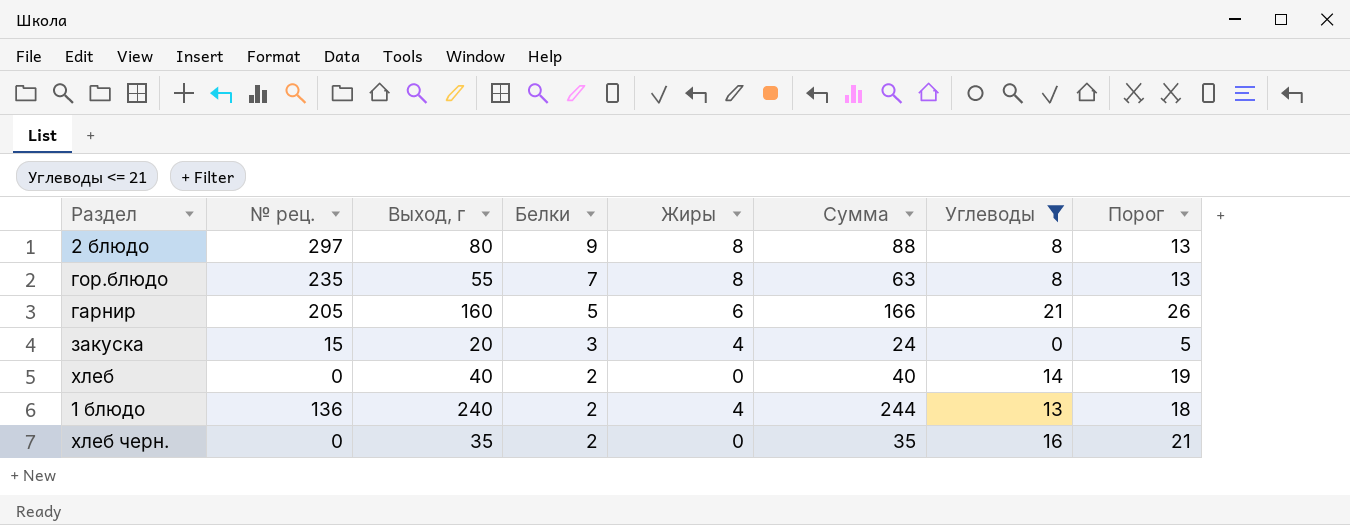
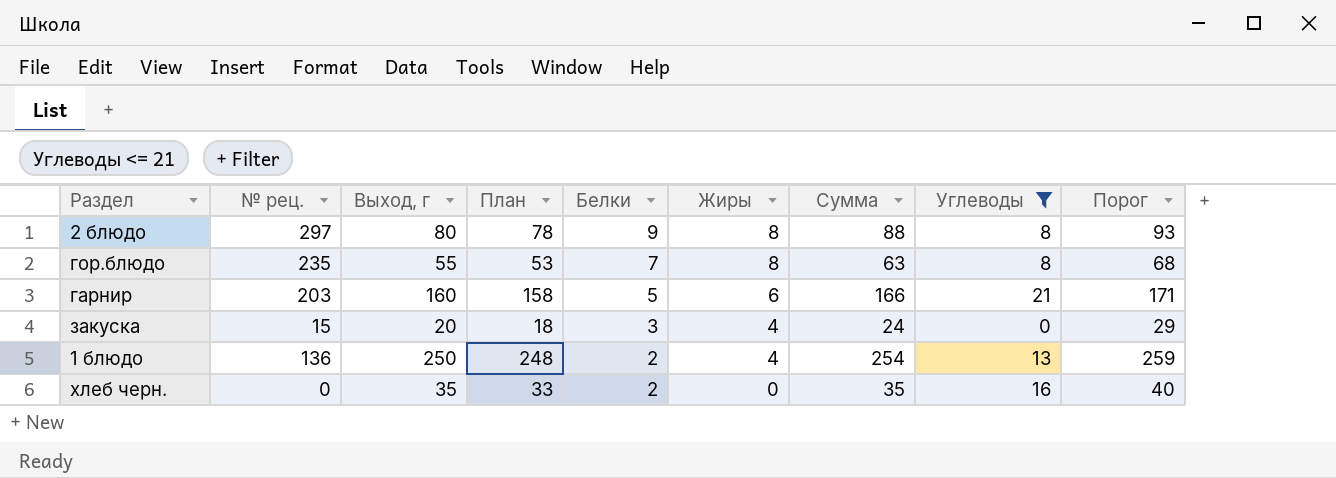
column План | formula: none -> [Выход, г] - 2
column Порог | formula: [Углеводы] + 5 -> [Сумма] + 5
row хлеб: 0 | 40 | 2 | 0 | 40 | 14 | 19 -> none
гарнир | № рец.: 205 -> 203
1 блюдо | Выход, г: 240 -> 250
1 блюдо | Сумма: 244 -> 254

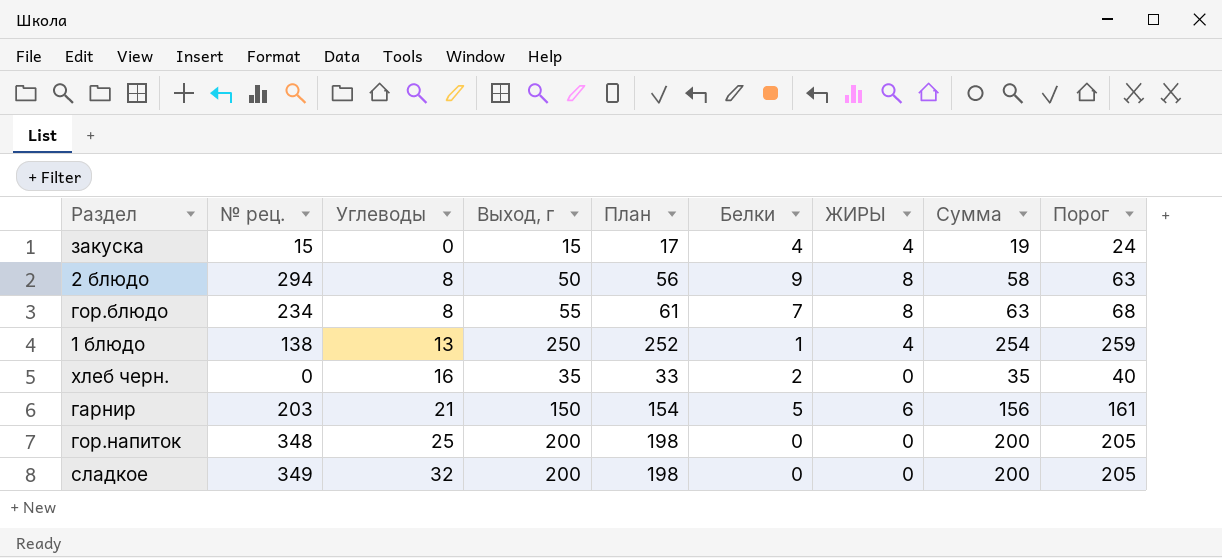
filter: Углеводы <= 21 -> none
row order: Белки descending -> Углеводы ascending
column Углеводы | position: 8 -> 3
column План | formula: [Выход, г] - 2 -> [Сумма] - 2
column name: Жиры -> ЖИРЫ
закуска | Выход, г: 20 -> 15
закуска | Белки: 3 -> 4
закуска | Сумма: 24 -> 19
закуска | Порог: 29 -> 24
2 блюдо | № рец.: 297 -> 294
2 блюдо | Выход, г: 80 -> 50
2 блюдо | Сумма: 88 -> 58
2 блюдо | Порог: 93 -> 63
гор.блюдо | № рец.: 235 -> 234
1 блюдо | № рец.: 136 -> 138
1 блюдо | Белки: 2 -> 1
гарнир | Выход, г: 160 -> 150
гарнир | Сумма: 166 -> 156
гарнир | Порог: 171 -> 161

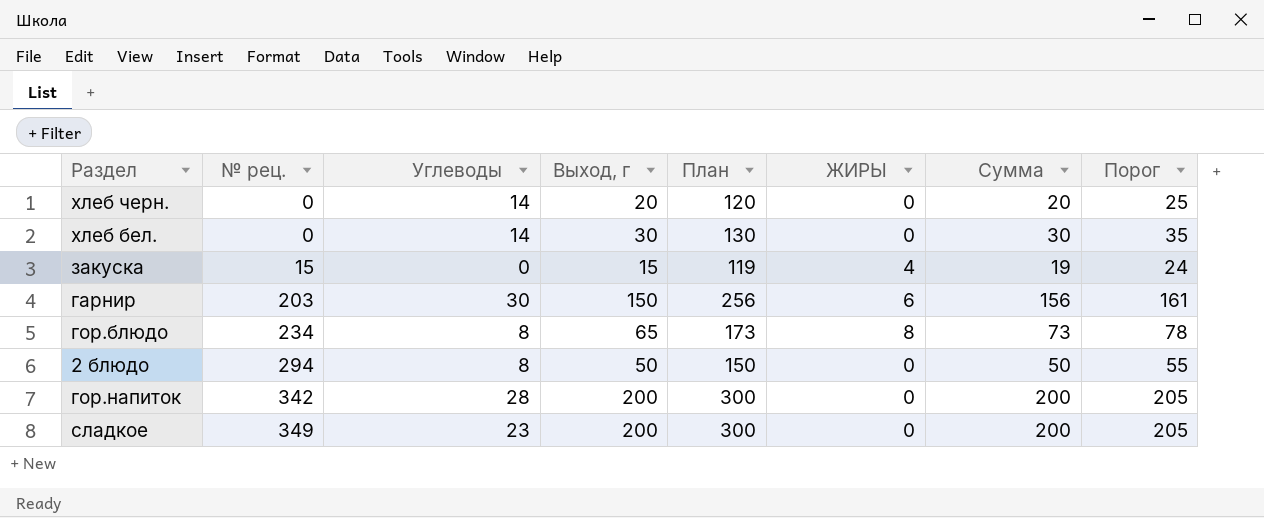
row order: Углеводы ascending -> № рец. ascending
column Белки | position: 6 -> none
column План | formula: [Сумма] - 2 -> [Сумма] + 100
row 1 блюдо: 138 | 13 | 250 | 252 | 1 | 4 | 254 | 259 -> none
хлеб черн. | Углеводы: 16 -> 14
хлеб черн. | Выход, г: 35 -> 20
хлеб черн. | Сумма: 35 -> 20
хлеб черн. | Порог: 40 -> 25
row хлеб бел.: none -> 0 | 14 | 30 | 130 | 0 | 30 | 35
гарнир | Углеводы: 21 -> 30
гор.блюдо | Выход, г: 55 -> 65
гор.блюдо | Сумма: 63 -> 73
гор.блюдо | Порог: 68 -> 78
2 блюдо | ЖИРЫ: 8 -> 0
2 блюдо | Сумма: 58 -> 50
2 блюдо | Порог: 63 -> 55
гор.напиток | № рец.: 348 -> 342
гор.напиток | Углеводы: 25 -> 28
сладкое | Углеводы: 32 -> 23

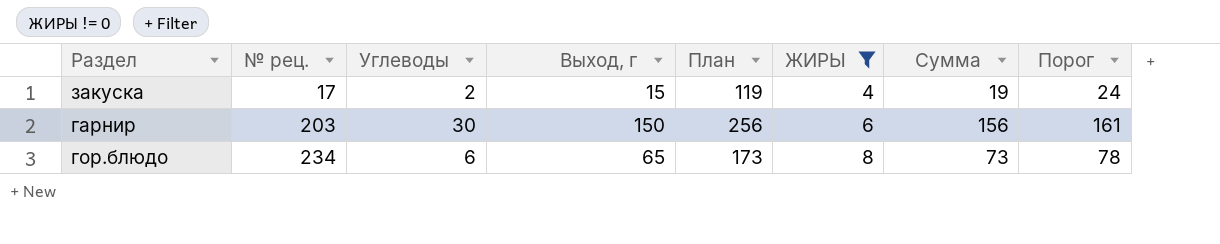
filter: none -> ЖИРЫ != 0
закуска | № рец.: 15 -> 17
закуска | Углеводы: 0 -> 2
гор.блюдо | Углеводы: 8 -> 6

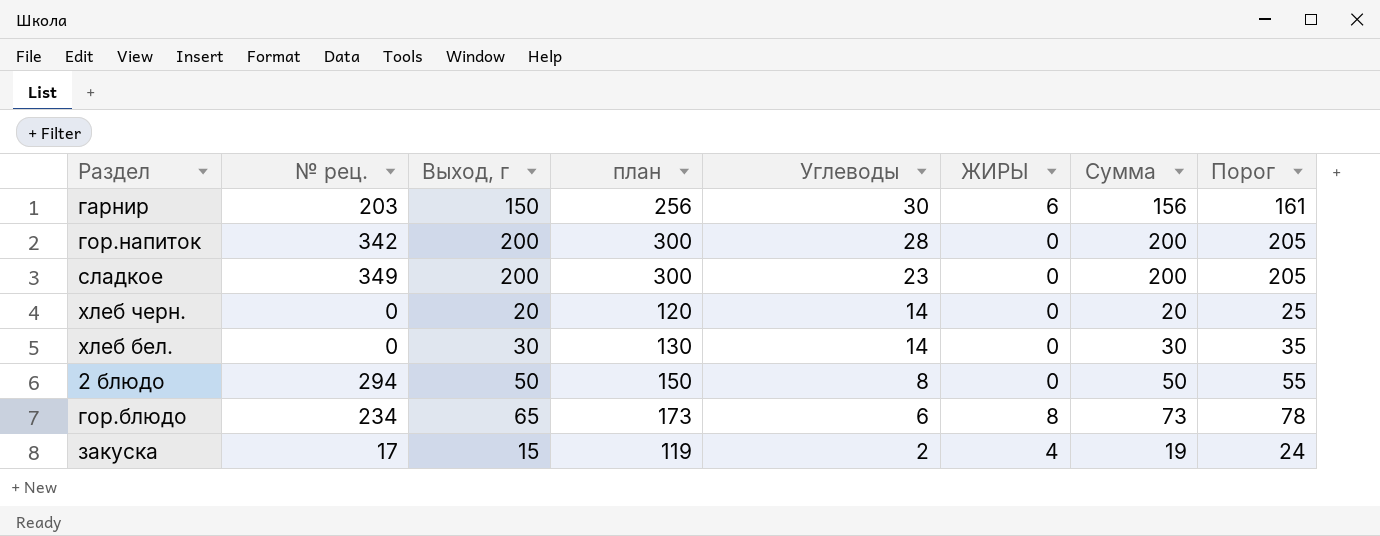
filter: ЖИРЫ != 0 -> none
row order: № рец. ascending -> Углеводы descending
column name: План -> план
column Углеводы | position: 3 -> 5

